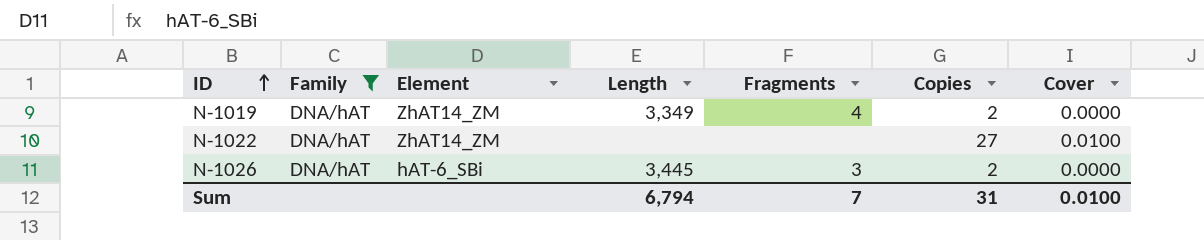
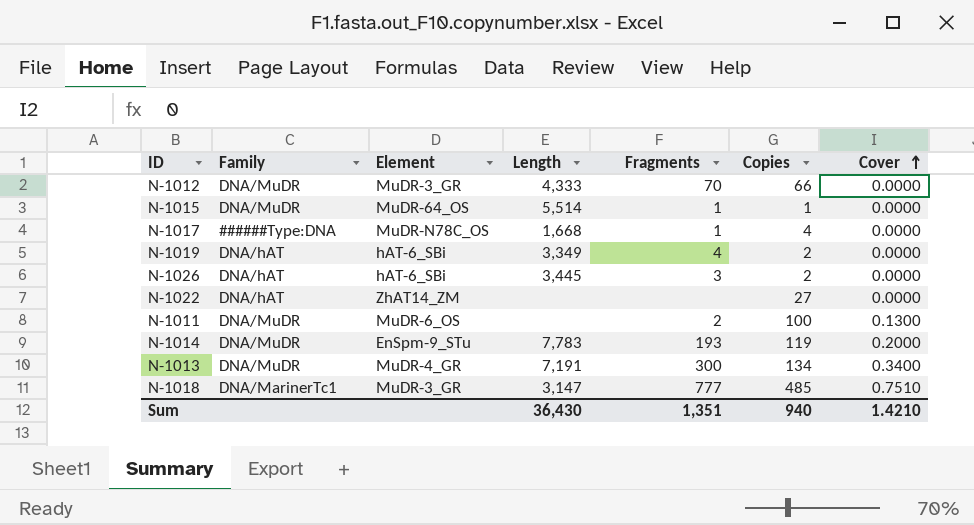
filter: Family = DNA/hAT -> none
row order: ID ascending -> Cover ascending
N-1019 | Element: ZhAT14_ZM -> hAT-6_SBi
N-1022 | Cover: 0.0100 -> 0.0000
Sum | Length: 6,794 -> 36,430
Sum | Fragments: 7 -> 1,351
Sum | Copies: 31 -> 940
Sum | Cover: 0.0100 -> 1.4210

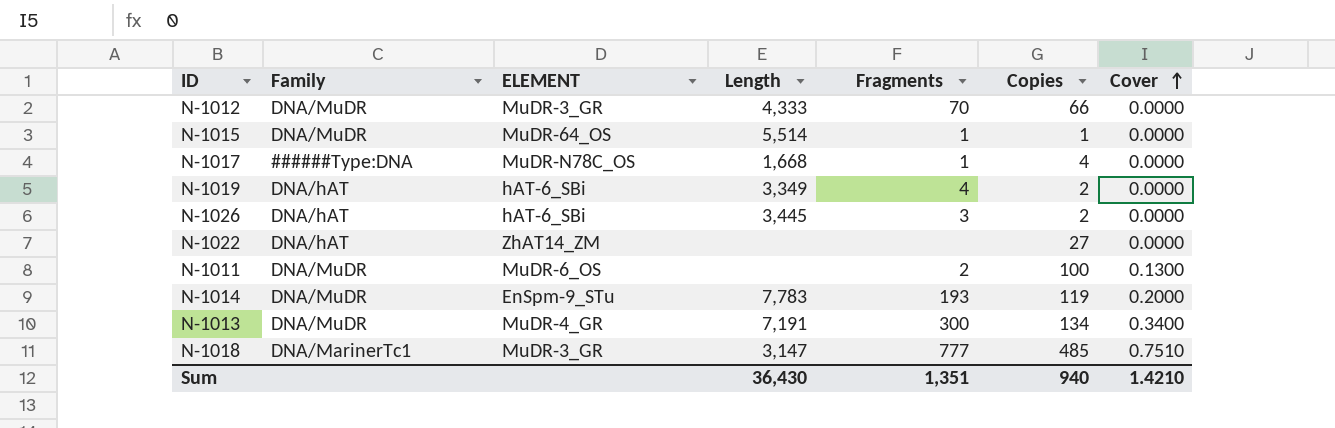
column name: Element -> ELEMENT

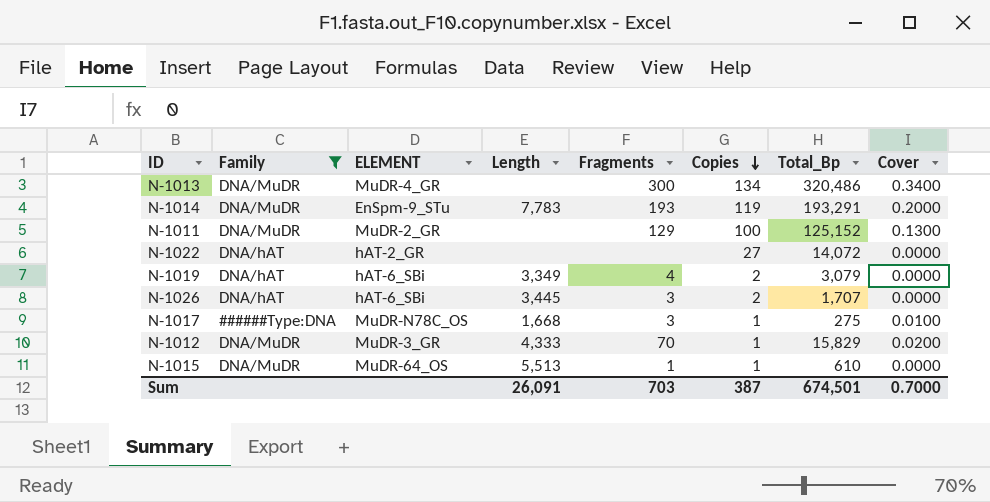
filter: none -> Family != DNA/MarinerTc1
row order: Cover ascending -> Copies descending
column Total_Bp | position: none -> 7
N-1013 | Length: 7,191 -> none
N-1011 | ELEMENT: MuDR-6_OS -> MuDR-2_GR
N-1011 | Fragments: 2 -> 129
N-1022 | ELEMENT: ZhAT14_ZM -> hAT-2_GR
N-1017 | Fragments: 1 -> 3
N-1017 | Copies: 4 -> 1
N-1017 | Cover: 0.0000 -> 0.0100
N-1012 | Copies: 66 -> 1
N-1012 | Cover: 0.0000 -> 0.0200
N-1015 | Length: 5,514 -> 5,513
Sum | Length: 36,430 -> 26,091
Sum | Fragments: 1,351 -> 703
Sum | Copies: 940 -> 387
Sum | Cover: 1.4210 -> 0.7000

